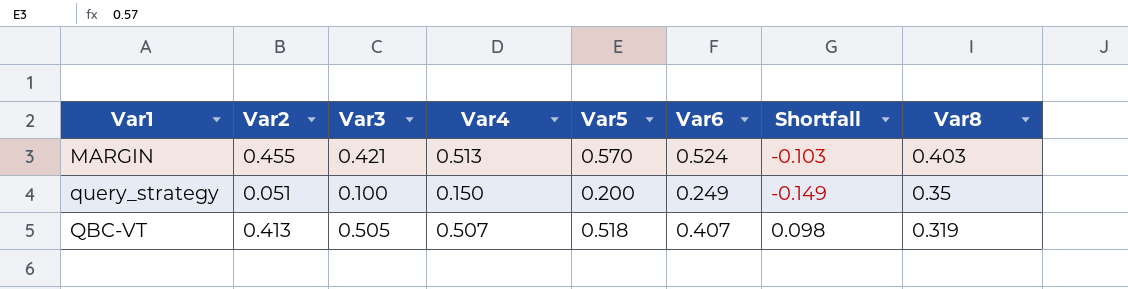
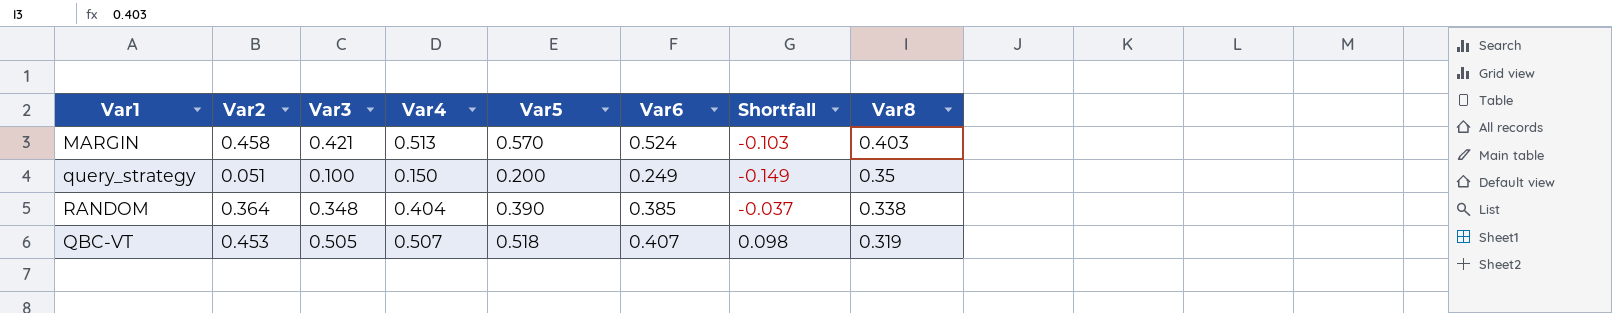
MARGIN | Var2: 0.455 -> 0.458
row RANDOM: none -> 0.364 | 0.348 | 0.404 | 0.390 | 0.385 | -0.037 | 0.338
QBC-VT | Var2: 0.413 -> 0.453

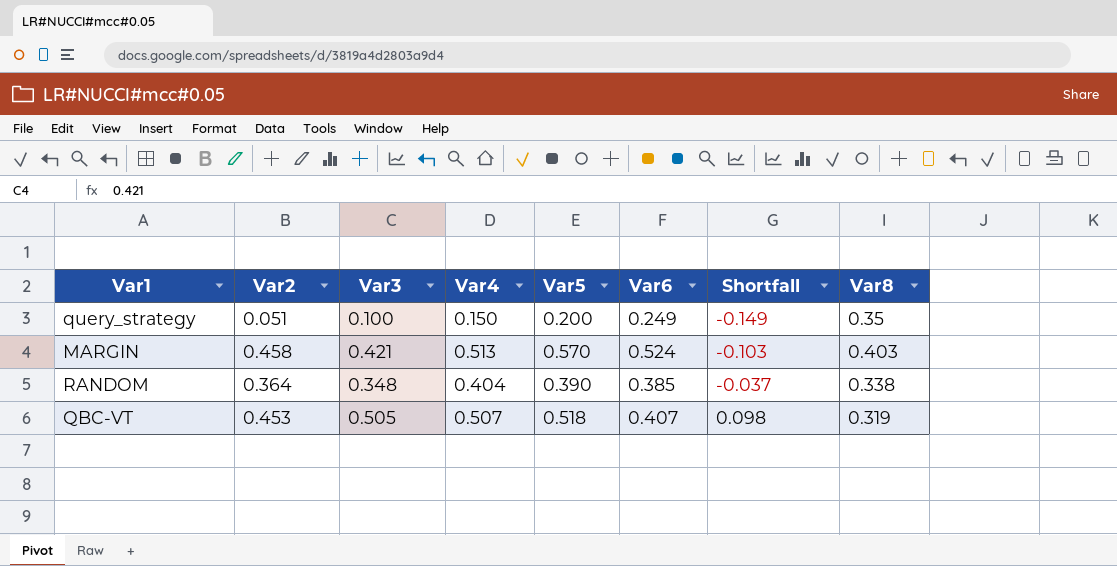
row order: Var8 descending -> Shortfall ascending

